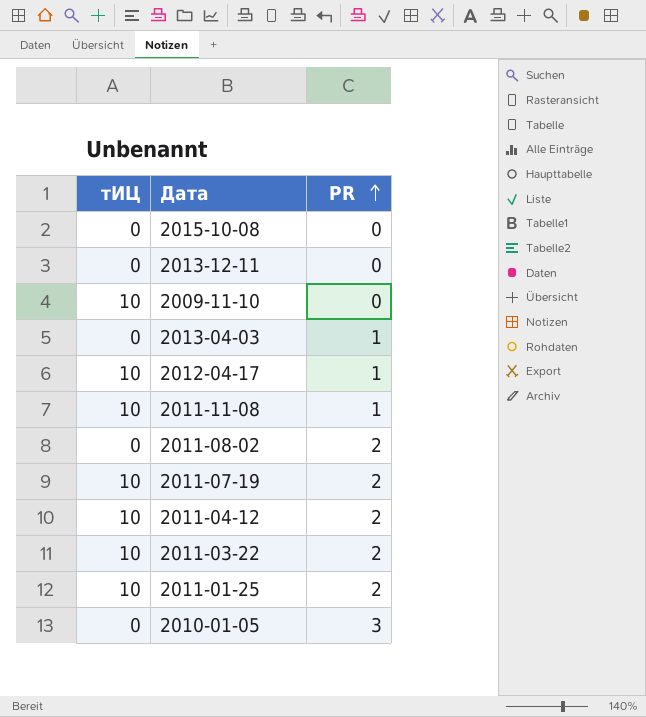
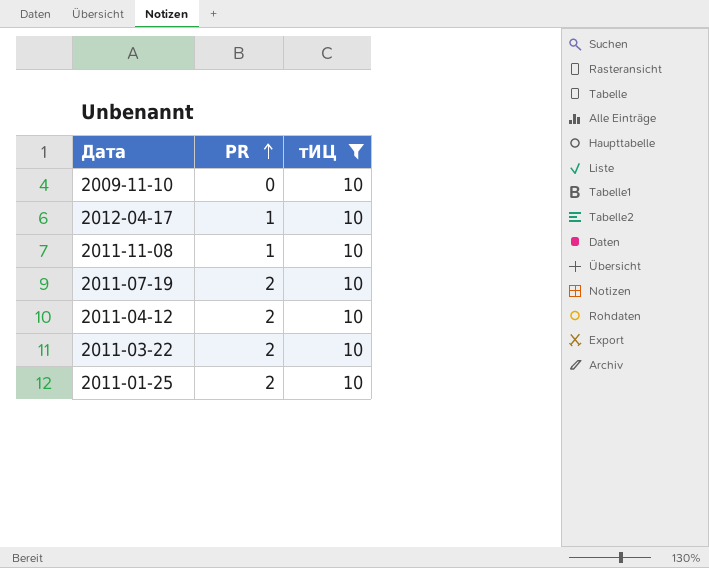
filter: none -> тИЦ = 10
column тИЦ | position: 1 -> 3

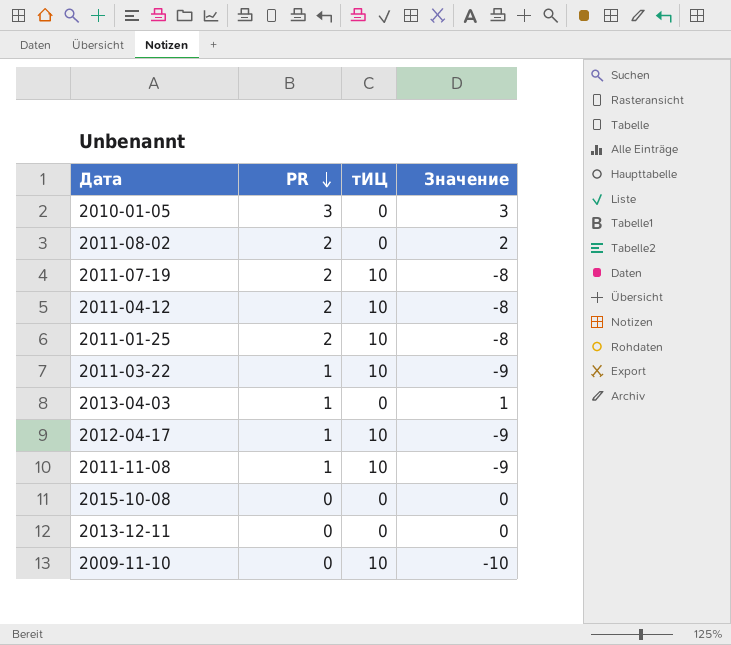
filter: тИЦ = 10 -> none
row order: PR ascending -> PR descending
column Значение | formula: none -> [PR] - [тИЦ]
2011-03-22 | PR: 2 -> 1

